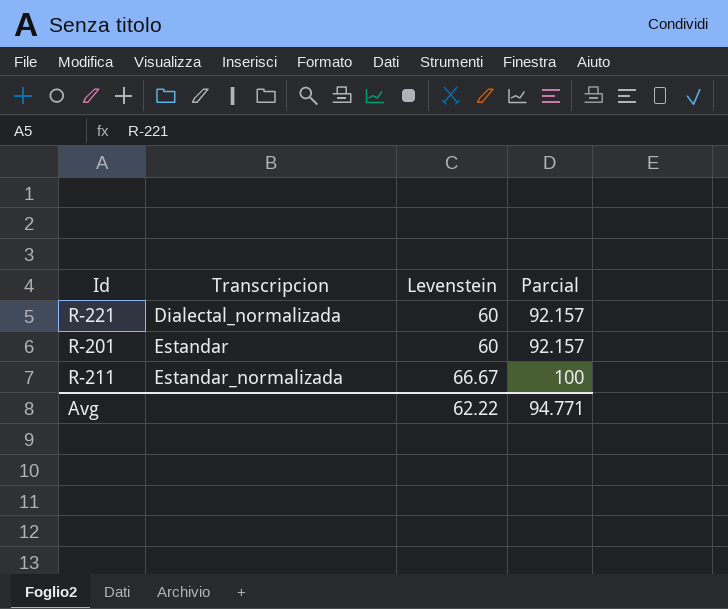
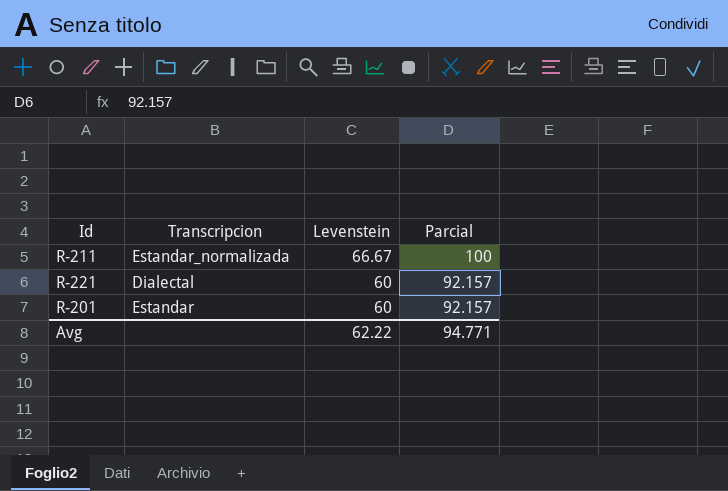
row order: Transcripcion ascending -> Levenstein descending
R-221 | Transcripcion: Dialectal_normalizada -> Dialectal

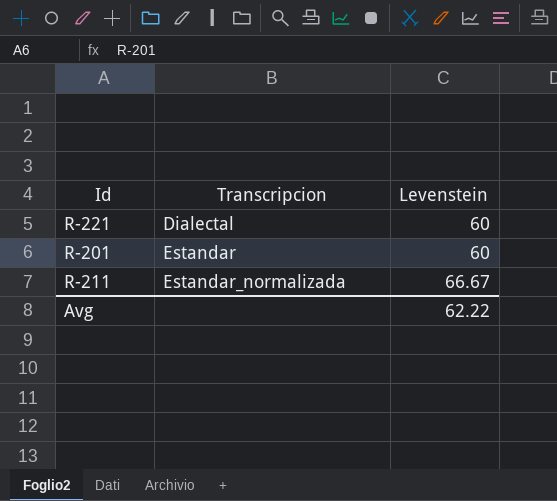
row order: Levenstein descending -> Transcripcion ascending
column Parcial | position: 4 -> none

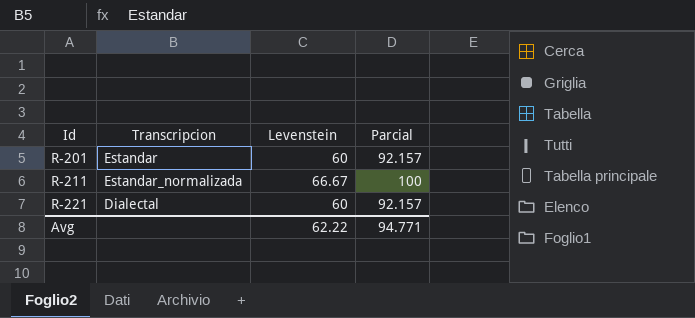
row order: Transcripcion ascending -> Id ascending
column Parcial | position: none -> 4

